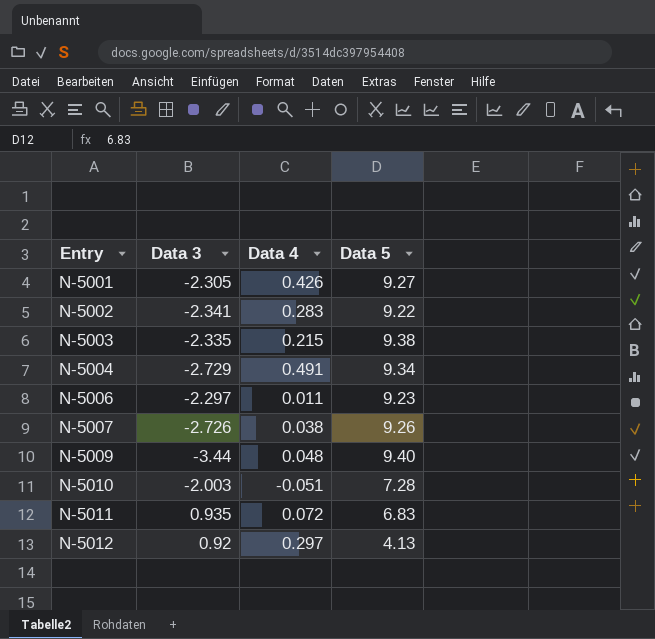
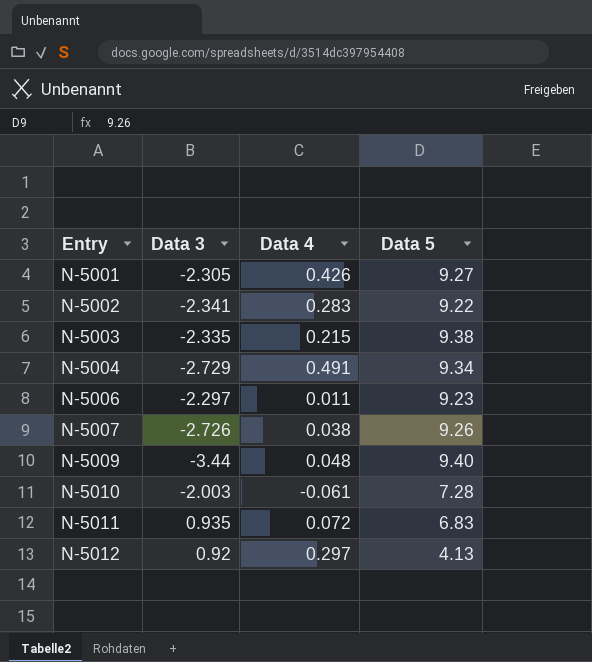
N-5010 | Data 4: -0.051 -> -0.061

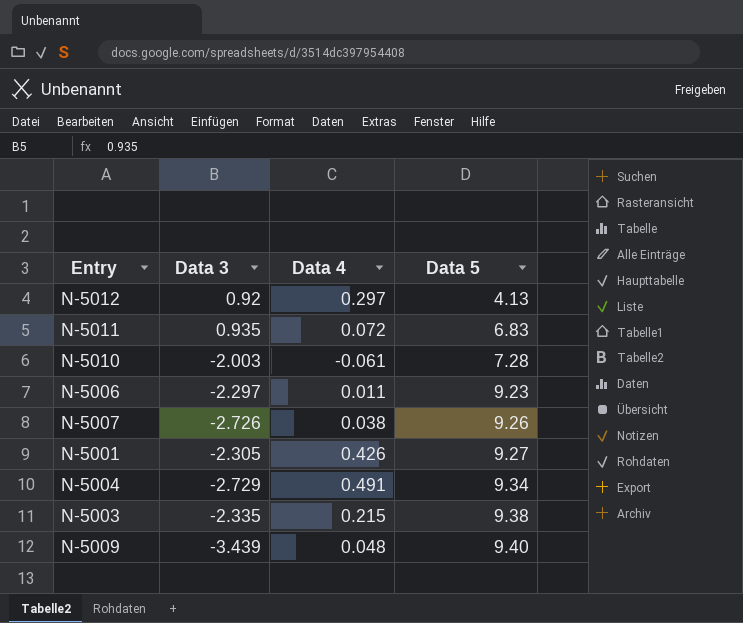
row order: Entry ascending -> Data 5 ascending
row N-5002: -2.341 | 0.283 | 9.22 -> none
N-5009 | Data 3: -3.44 -> -3.439

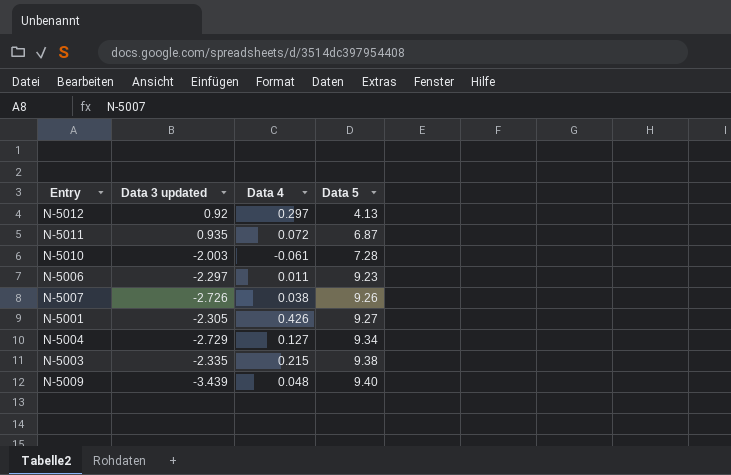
column name: Data 3 -> Data 3 updated
N-5011 | Data 5: 6.83 -> 6.87
N-5004 | Data 4: 0.491 -> 0.127

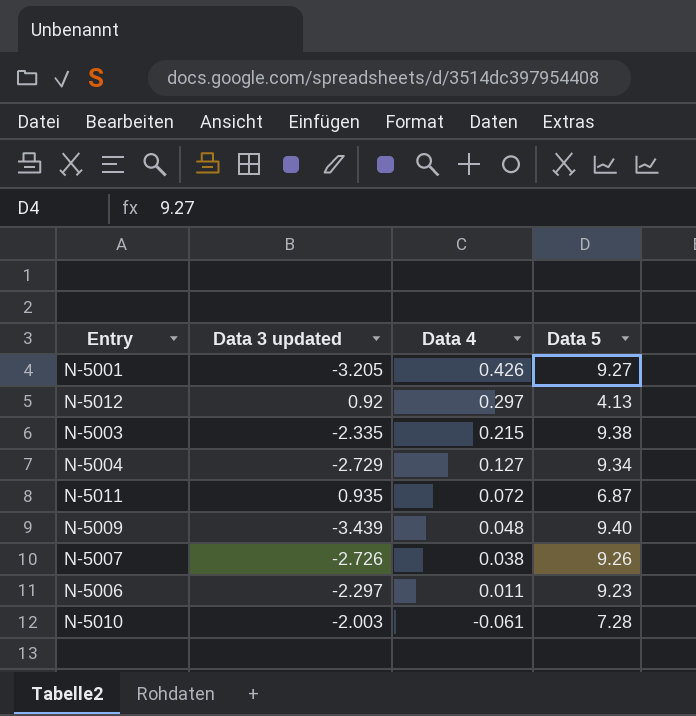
row order: Data 5 ascending -> Data 4 descending
N-5001 | Data 3 updated: -2.305 -> -3.205

